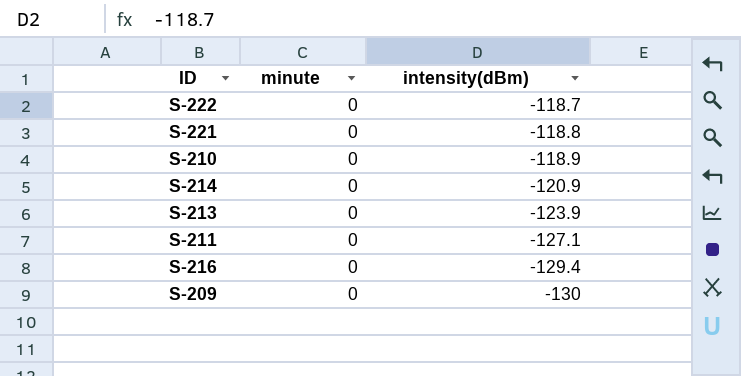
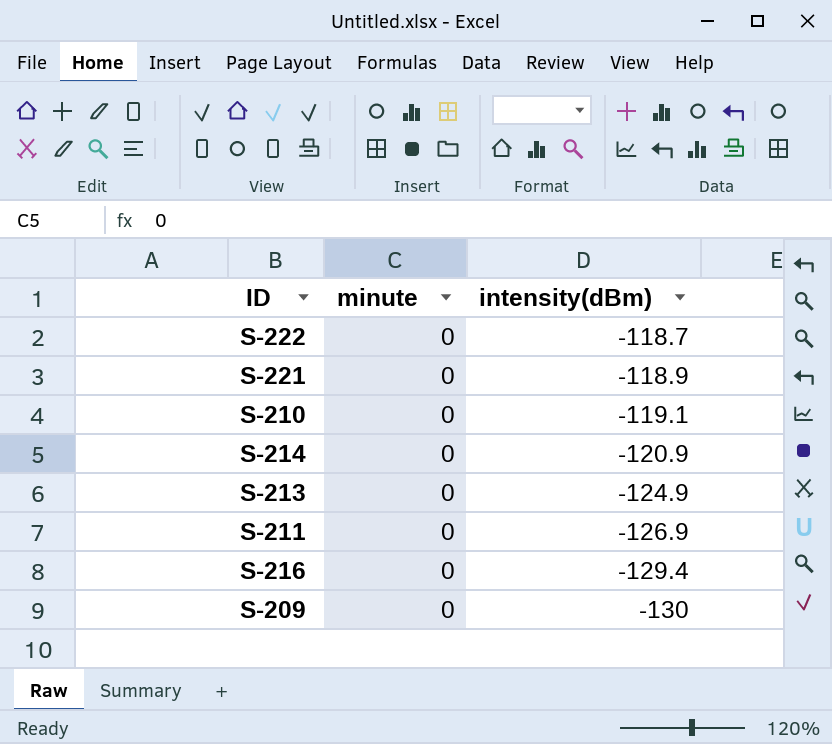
S-221 | intensity(dBm): -118.8 -> -118.9
S-210 | intensity(dBm): -118.9 -> -119.1
S-213 | intensity(dBm): -123.9 -> -124.9
S-211 | intensity(dBm): -127.1 -> -126.9

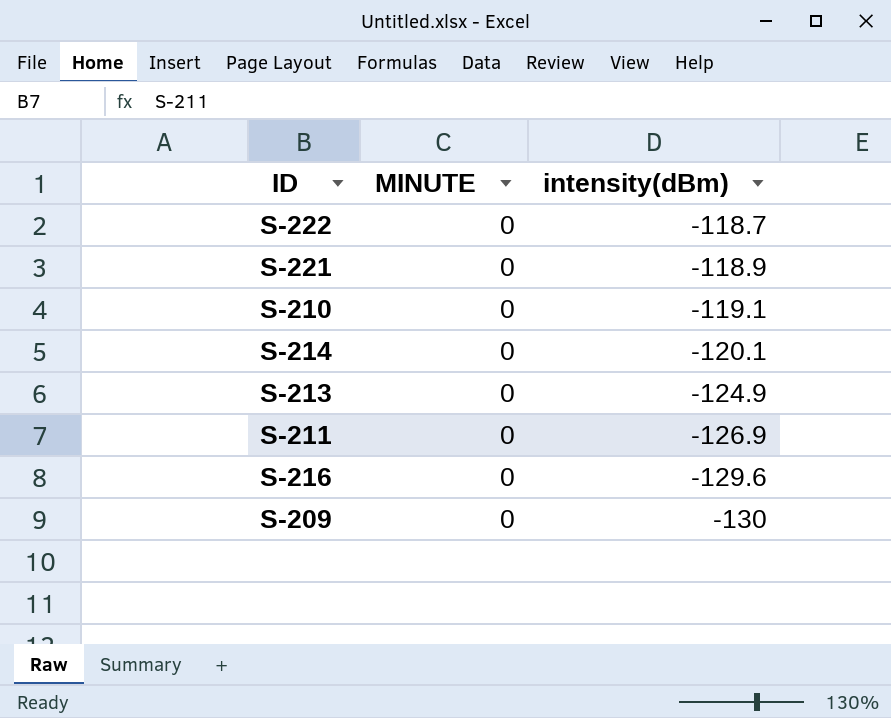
column name: minute -> MINUTE
S-214 | intensity(dBm): -120.9 -> -120.1
S-216 | intensity(dBm): -129.4 -> -129.6

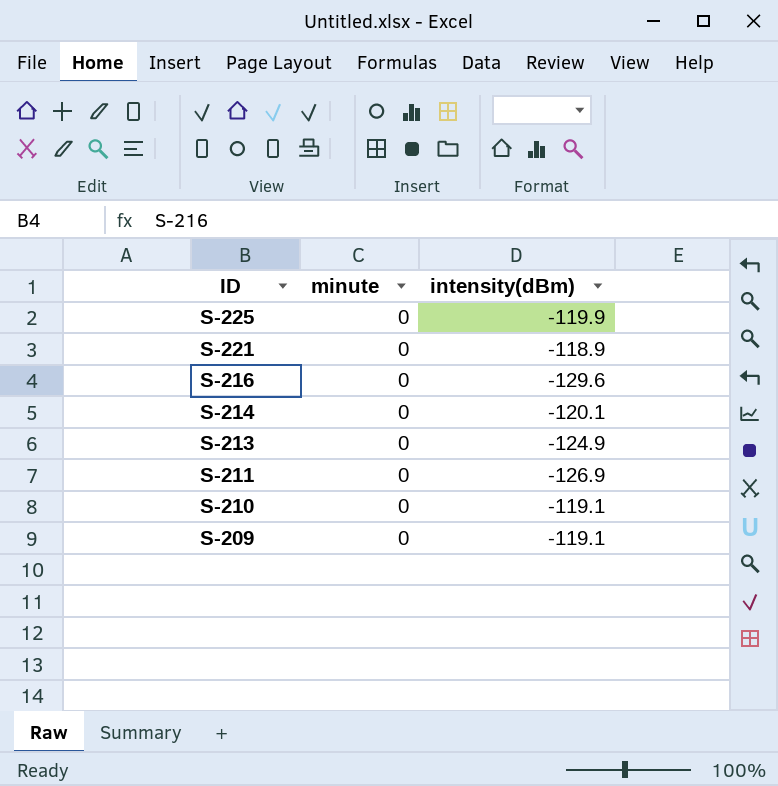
row order: intensity(dBm) descending -> ID descending
column name: MINUTE -> minute
row S-222: 0 | -118.7 -> none
row S-225: none -> 0 | -119.9
S-209 | intensity(dBm): -130 -> -119.1

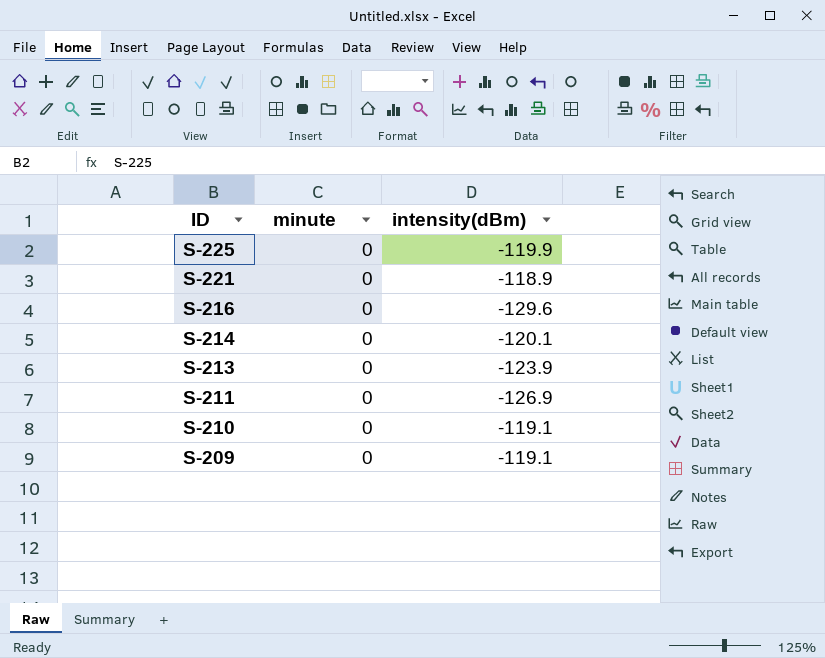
S-213 | intensity(dBm): -124.9 -> -123.9

